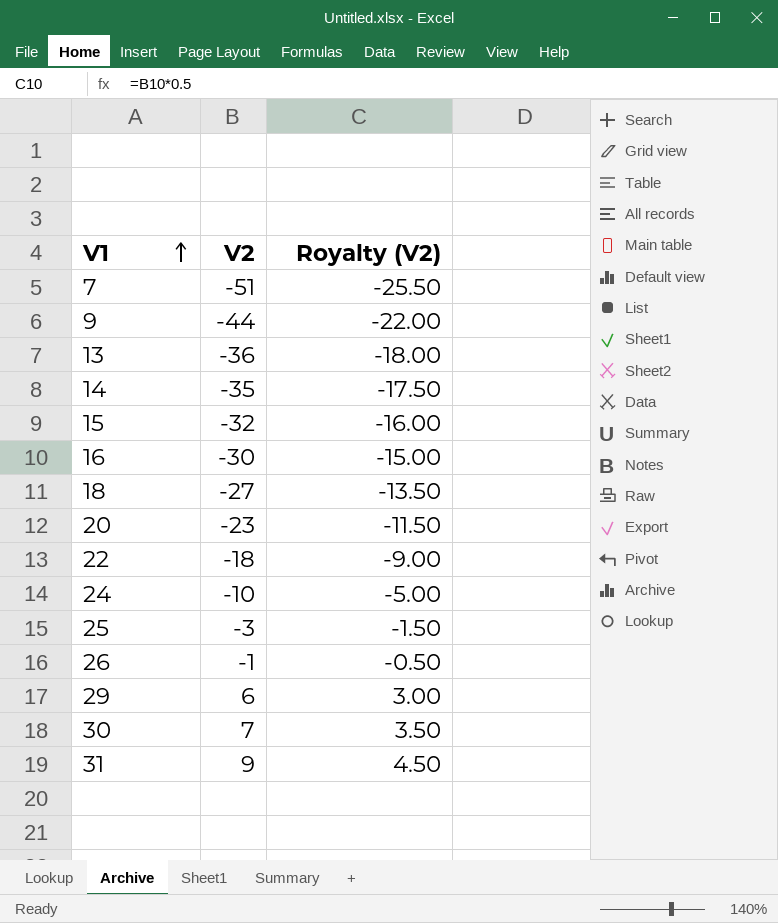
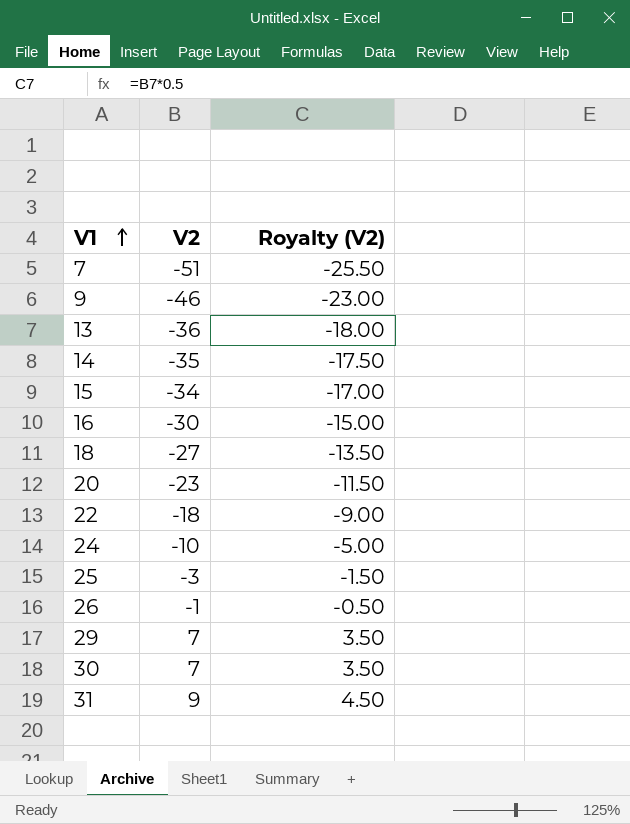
9 | V2: -44 -> -46
9 | Royalty (V2): -22.00 -> -23.00
15 | V2: -32 -> -34
15 | Royalty (V2): -16.00 -> -17.00
29 | V2: 6 -> 7
29 | Royalty (V2): 3.00 -> 3.50

